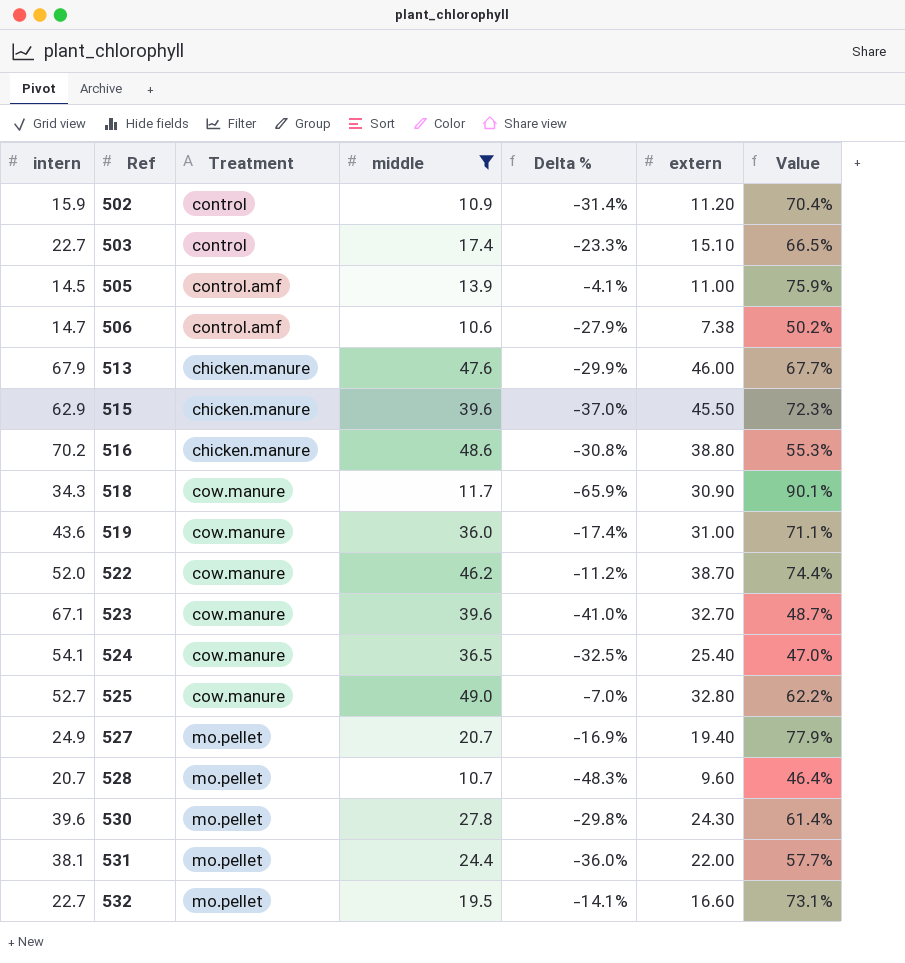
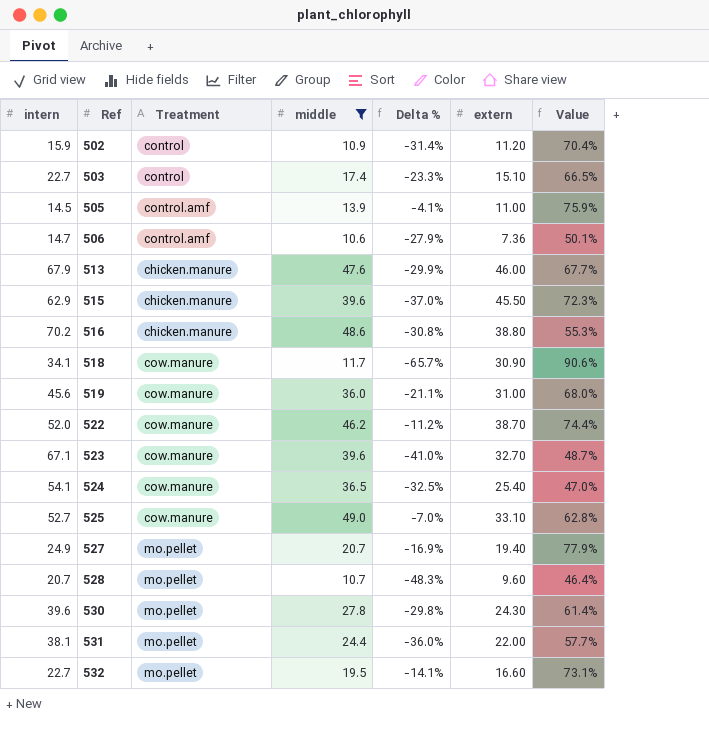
506 | extern: 7.38 -> 7.36
506 | Value: 50.2% -> 50.1%
518 | intern: 34.3 -> 34.1
518 | Delta %: -65.9% -> -65.7%
518 | Value: 90.1% -> 90.6%
519 | intern: 43.6 -> 45.6
519 | Delta %: -17.4% -> -21.1%
519 | Value: 71.1% -> 68.0%
525 | extern: 32.80 -> 33.10
525 | Value: 62.2% -> 62.8%

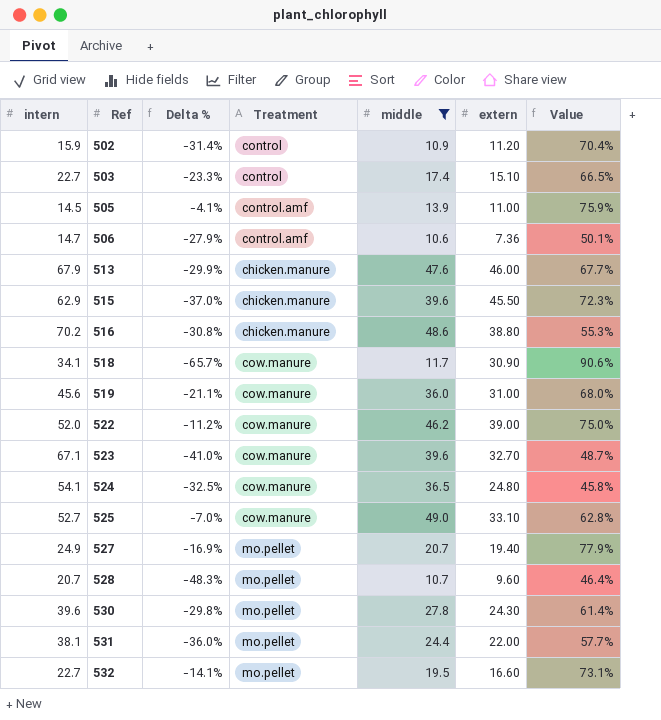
column Delta % | position: 5 -> 3
522 | extern: 38.70 -> 39.00
522 | Value: 74.4% -> 75.0%
524 | extern: 25.40 -> 24.80
524 | Value: 47.0% -> 45.8%

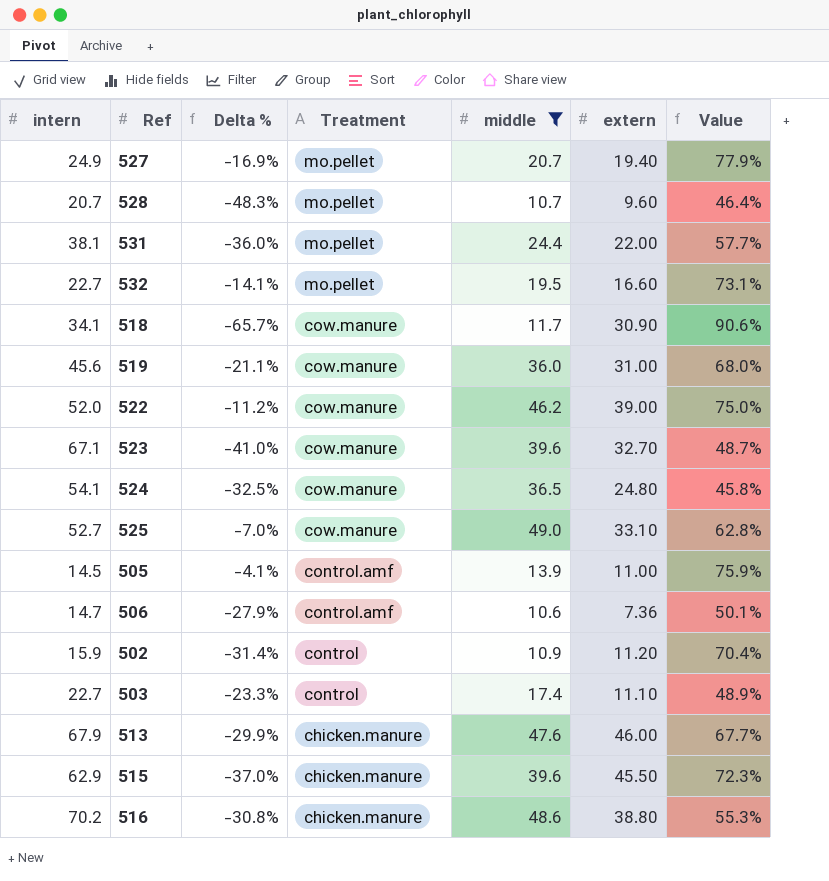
row order: Ref ascending -> Treatment descending
row 530: 39.6 | -29.8% | mo.pellet | 27.8 | 24.30 | 61.4% -> none
503 | extern: 15.10 -> 11.10
503 | Value: 66.5% -> 48.9%

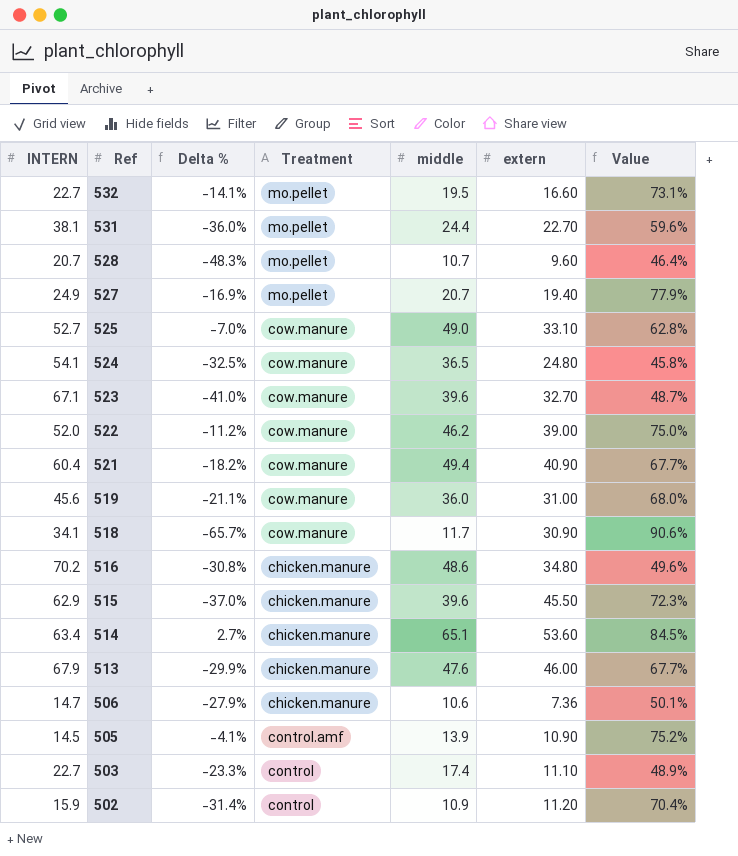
filter: middle <= 49.0 -> none
row order: Treatment descending -> Ref descending
column name: intern -> INTERN
531 | extern: 22.00 -> 22.70
531 | Value: 57.7% -> 59.6%
516 | extern: 38.80 -> 34.80
516 | Value: 55.3% -> 49.6%
506 | Treatment: control.amf -> chicken.manure
505 | extern: 11.00 -> 10.90
505 | Value: 75.9% -> 75.2%

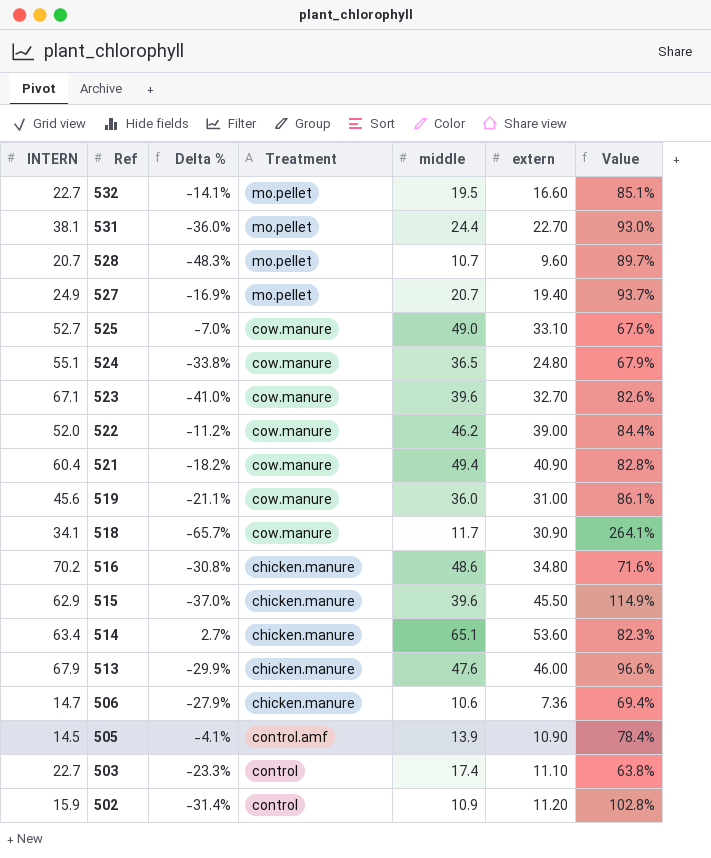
column Value | formula: [extern] / [INTERN] -> [extern] / [middle]
524 | INTERN: 54.1 -> 55.1
524 | Delta %: -32.5% -> -33.8%

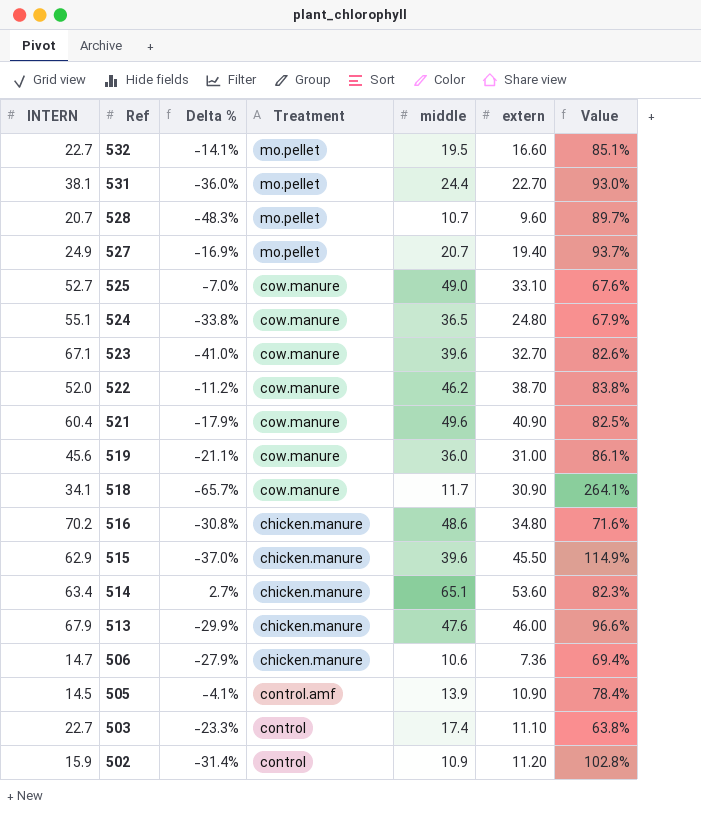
522 | extern: 39.00 -> 38.70
522 | Value: 84.4% -> 83.8%
521 | Delta %: -18.2% -> -17.9%
521 | middle: 49.4 -> 49.6
521 | Value: 82.8% -> 82.5%

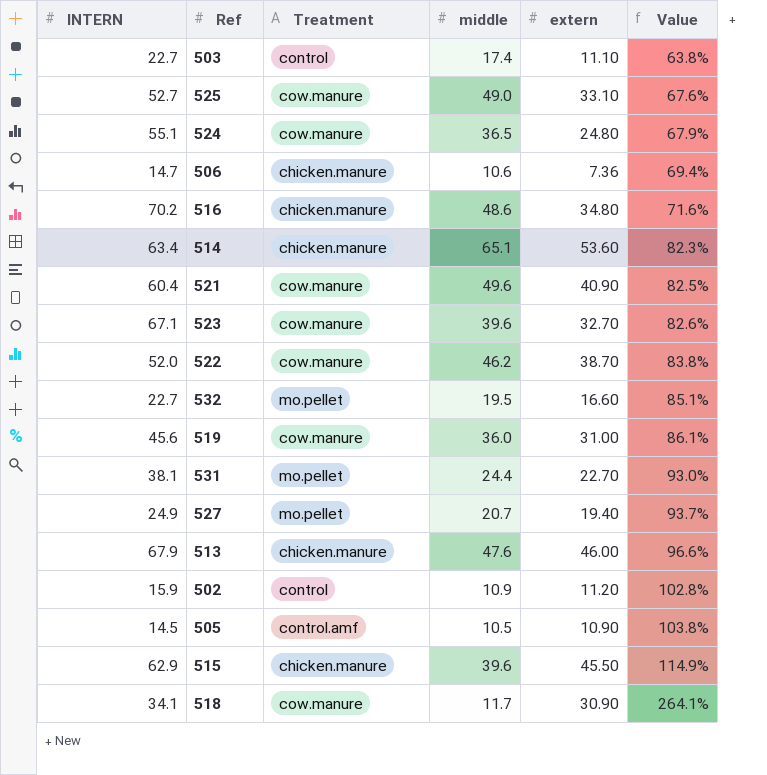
row order: Ref descending -> Value ascending
column Delta % | formula: ([middle] - [INTERN]) / [INTERN] -> none
row 528: 20.7 | -48.3% | mo.pellet | 10.7 | 9.60 | 89.7% -> none
505 | middle: 13.9 -> 10.5
505 | Value: 78.4% -> 103.8%

